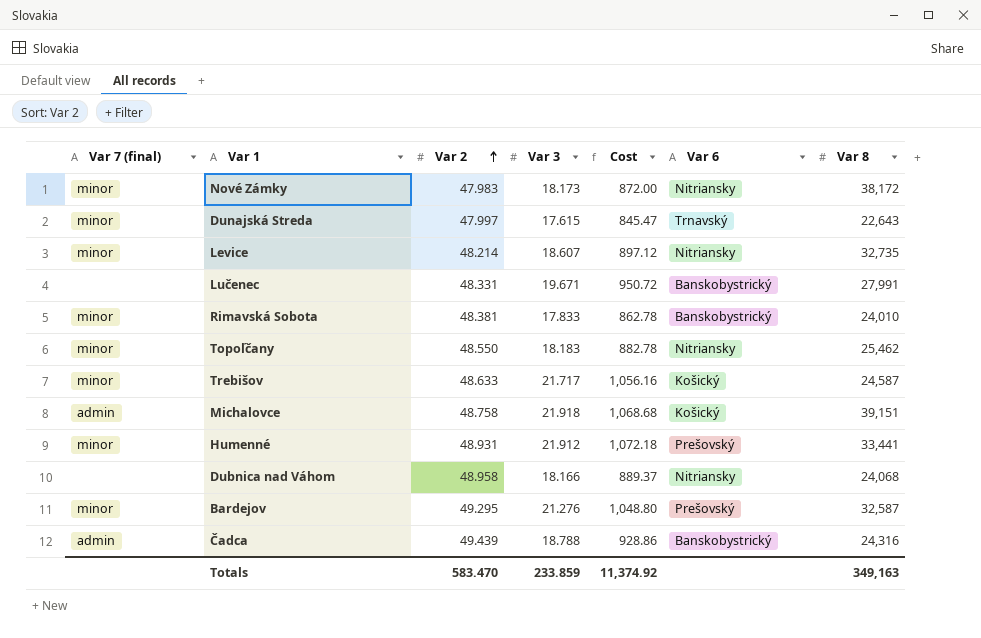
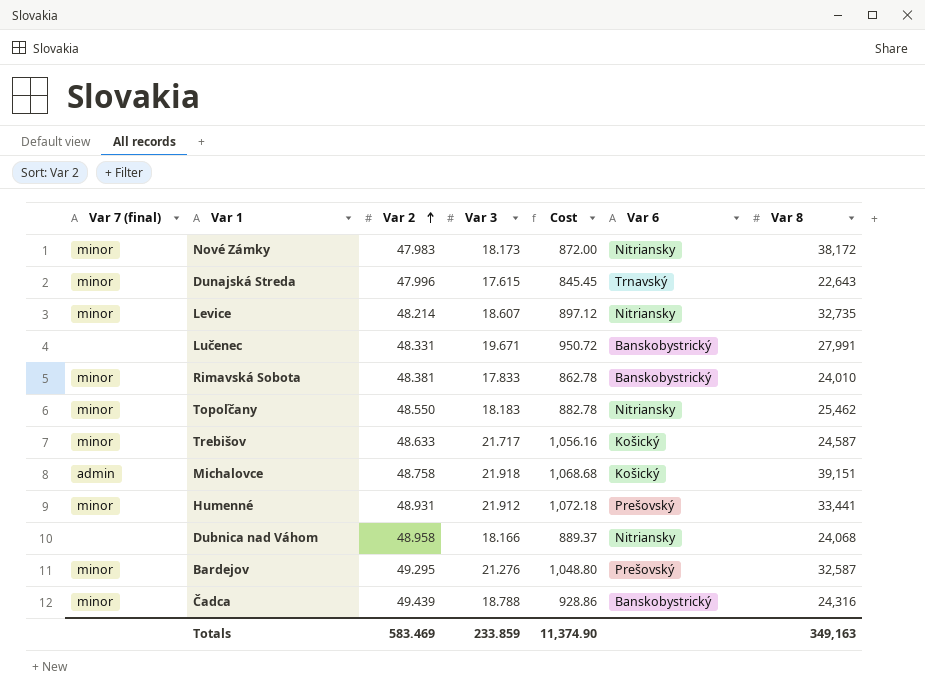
Dunajská Streda | Var 2: 47.997 -> 47.996
Dunajská Streda | Cost: 845.47 -> 845.45
Čadca | Var 7 (final): admin -> minor
Totals | Var 2: 583.470 -> 583.469
Totals | Cost: 11,374.92 -> 11,374.90

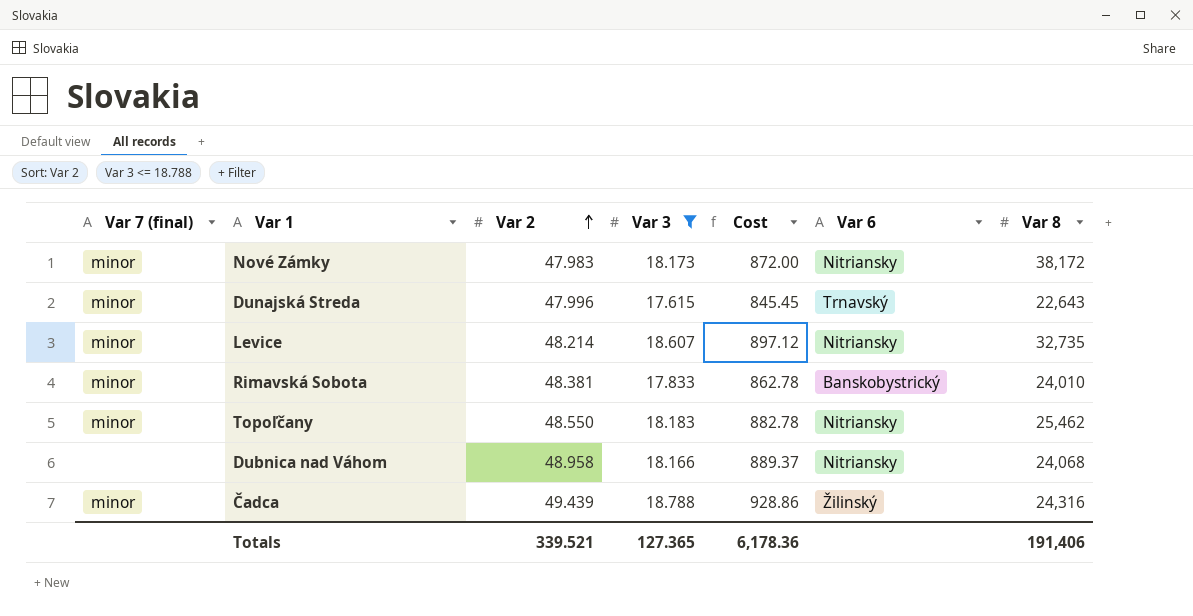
filter: none -> Var 3 <= 18.788
Čadca | Var 6: Banskobystrický -> Žilinský
Totals | Var 2: 583.469 -> 339.521
Totals | Var 3: 233.859 -> 127.365
Totals | Cost: 11,374.90 -> 6,178.36
Totals | Var 8: 349,163 -> 191,406

